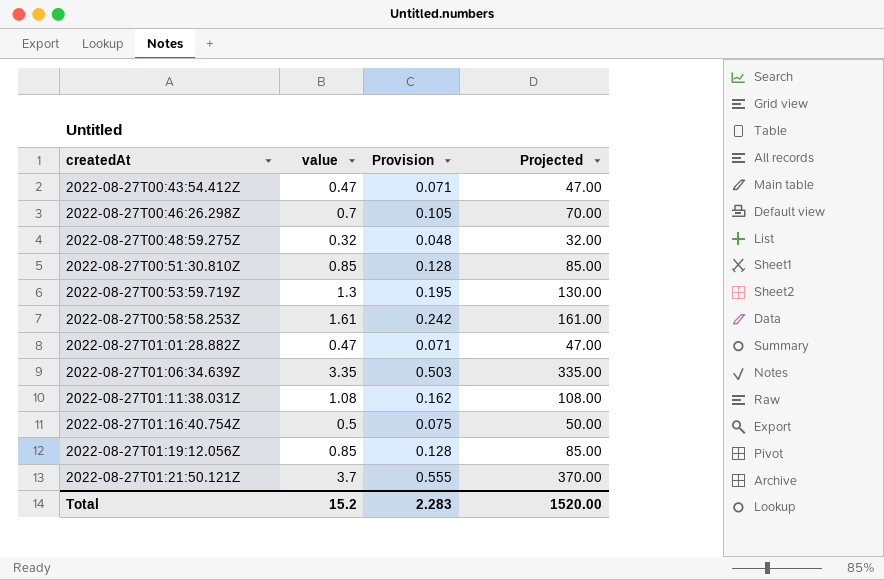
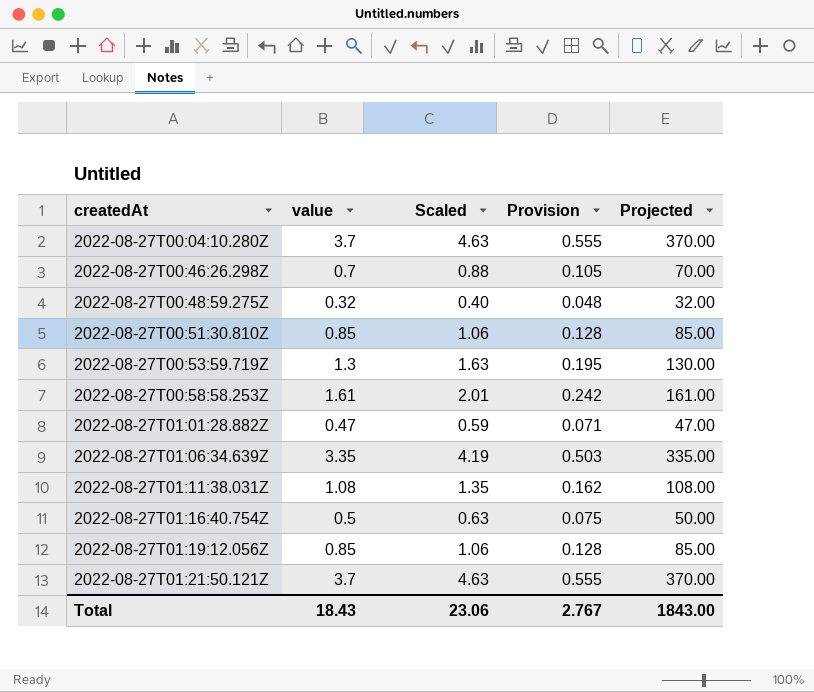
column Scaled | formula: none -> [value] * 1.25
row 2022-08-27T00:43:54.412Z: 0.47 | 0.071 | 47.00 -> none
row 2022-08-27T00:04:10.280Z: none -> 3.7 | 4.63 | 0.555 | 370.00
Total | value: 15.2 -> 18.43
Total | Provision: 2.283 -> 2.767
Total | Projected: 1520.00 -> 1843.00

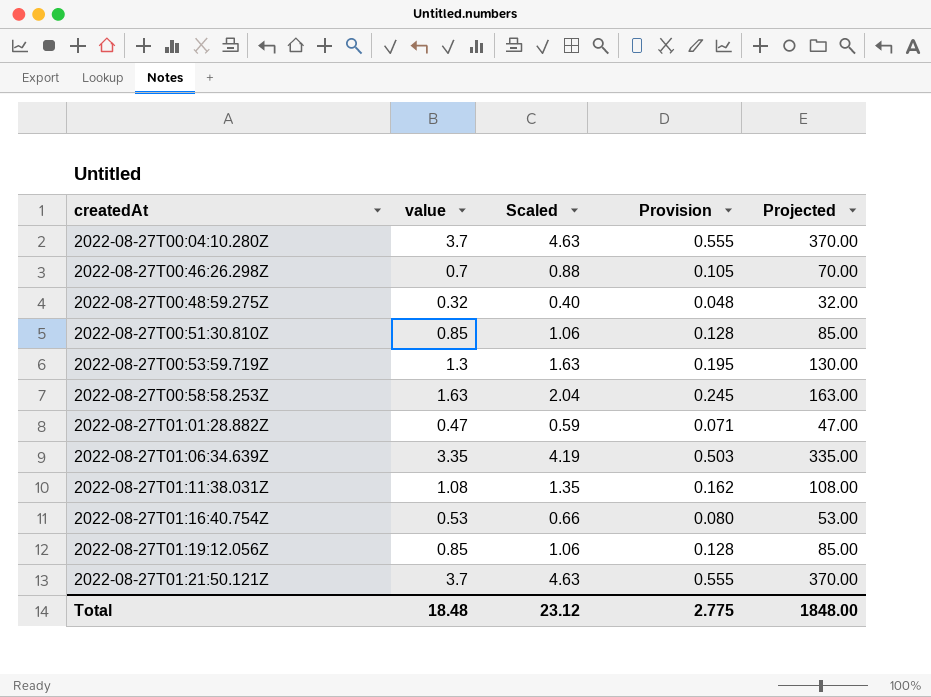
2022-08-27T00:58:58.253Z | value: 1.61 -> 1.63
2022-08-27T00:58:58.253Z | Scaled: 2.01 -> 2.04
2022-08-27T00:58:58.253Z | Provision: 0.242 -> 0.245
2022-08-27T00:58:58.253Z | Projected: 161.00 -> 163.00
2022-08-27T01:16:40.754Z | value: 0.5 -> 0.53
2022-08-27T01:16:40.754Z | Scaled: 0.63 -> 0.66
2022-08-27T01:16:40.754Z | Provision: 0.075 -> 0.080
2022-08-27T01:16:40.754Z | Projected: 50.00 -> 53.00
Total | value: 18.43 -> 18.48
Total | Scaled: 23.06 -> 23.12
Total | Provision: 2.767 -> 2.775
Total | Projected: 1843.00 -> 1848.00

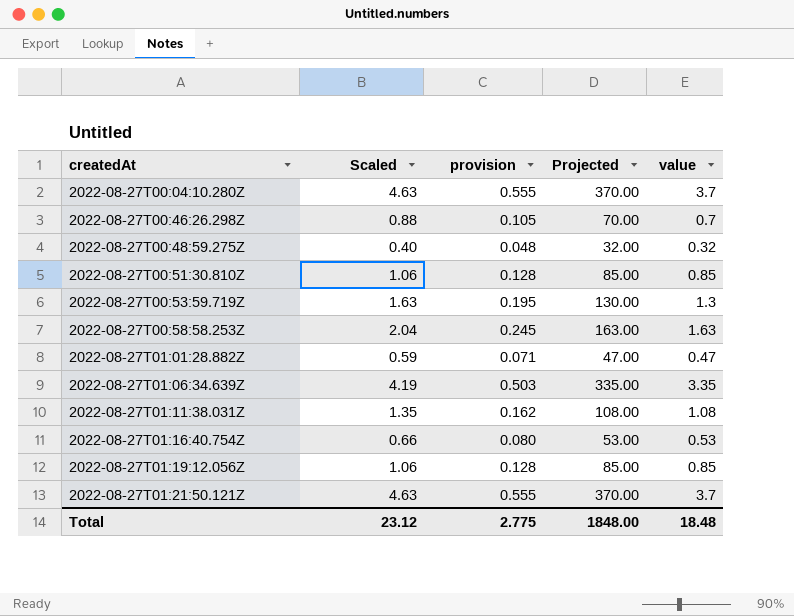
column name: Provision -> provision
column value | position: 2 -> 5

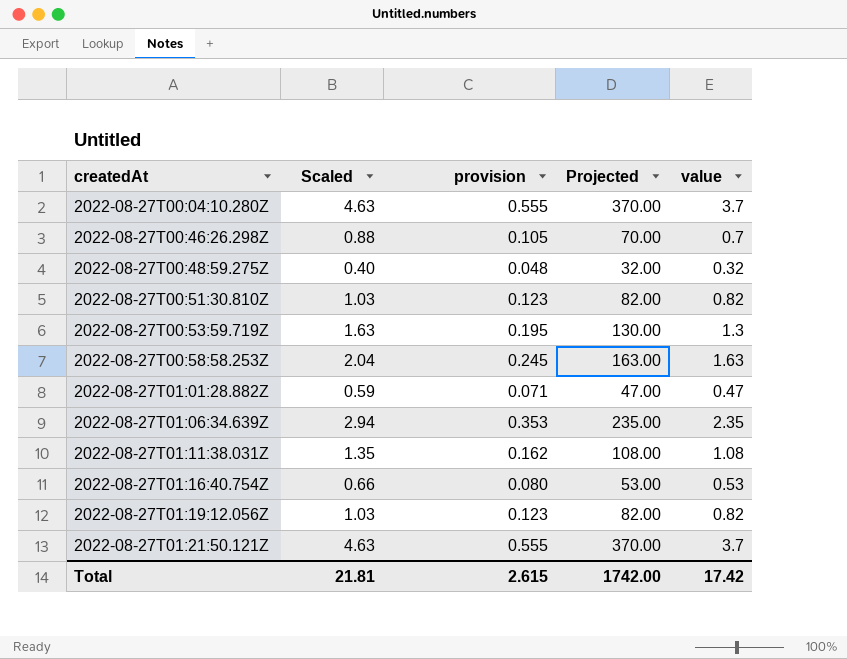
2022-08-27T00:51:30.810Z | Scaled: 1.06 -> 1.03
2022-08-27T00:51:30.810Z | provision: 0.128 -> 0.123
2022-08-27T00:51:30.810Z | Projected: 85.00 -> 82.00
2022-08-27T00:51:30.810Z | value: 0.85 -> 0.82
2022-08-27T01:06:34.639Z | Scaled: 4.19 -> 2.94
2022-08-27T01:06:34.639Z | provision: 0.503 -> 0.353
2022-08-27T01:06:34.639Z | Projected: 335.00 -> 235.00
2022-08-27T01:06:34.639Z | value: 3.35 -> 2.35
2022-08-27T01:19:12.056Z | Scaled: 1.06 -> 1.03
2022-08-27T01:19:12.056Z | provision: 0.128 -> 0.123
2022-08-27T01:19:12.056Z | Projected: 85.00 -> 82.00
2022-08-27T01:19:12.056Z | value: 0.85 -> 0.82
Total | Scaled: 23.12 -> 21.81
Total | provision: 2.775 -> 2.615
Total | Projected: 1848.00 -> 1742.00
Total | value: 18.48 -> 17.42

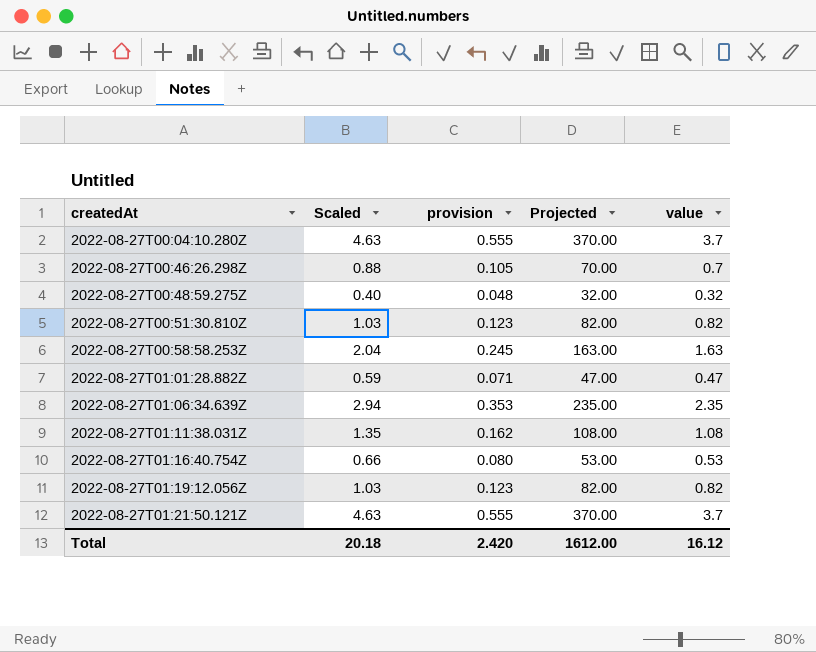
row 2022-08-27T00:53:59.719Z: 1.63 | 0.195 | 130.00 | 1.3 -> none
Total | Scaled: 21.81 -> 20.18
Total | provision: 2.615 -> 2.420
Total | Projected: 1742.00 -> 1612.00
Total | value: 17.42 -> 16.12

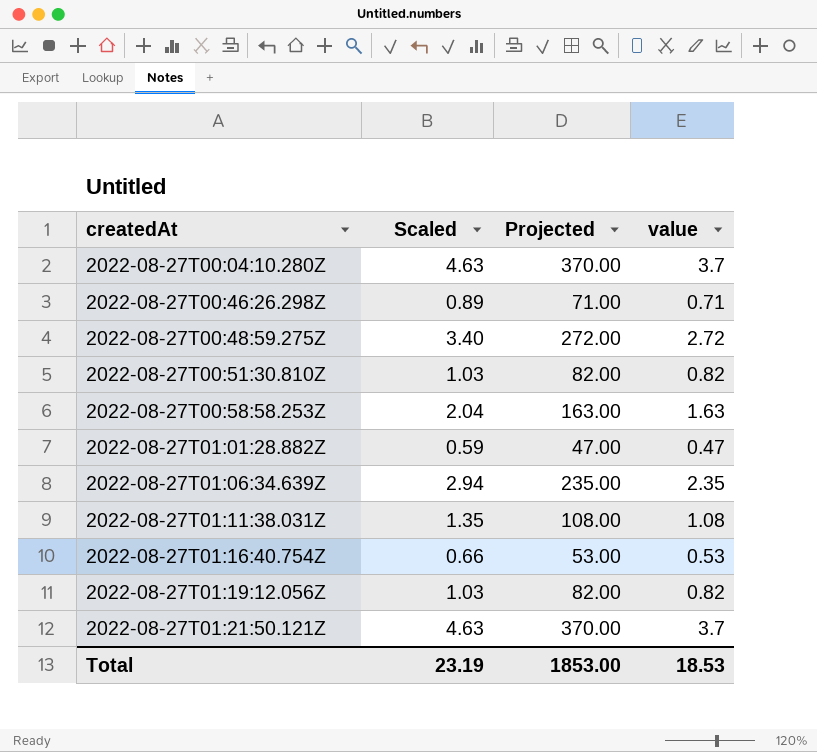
column provision | formula: [value] * 0.15 -> none
2022-08-27T00:46:26.298Z | Scaled: 0.88 -> 0.89
2022-08-27T00:46:26.298Z | Projected: 70.00 -> 71.00
2022-08-27T00:46:26.298Z | value: 0.7 -> 0.71
2022-08-27T00:48:59.275Z | Scaled: 0.40 -> 3.40
2022-08-27T00:48:59.275Z | Projected: 32.00 -> 272.00
2022-08-27T00:48:59.275Z | value: 0.32 -> 2.72
Total | Scaled: 20.18 -> 23.19
Total | Projected: 1612.00 -> 1853.00
Total | value: 16.12 -> 18.53

